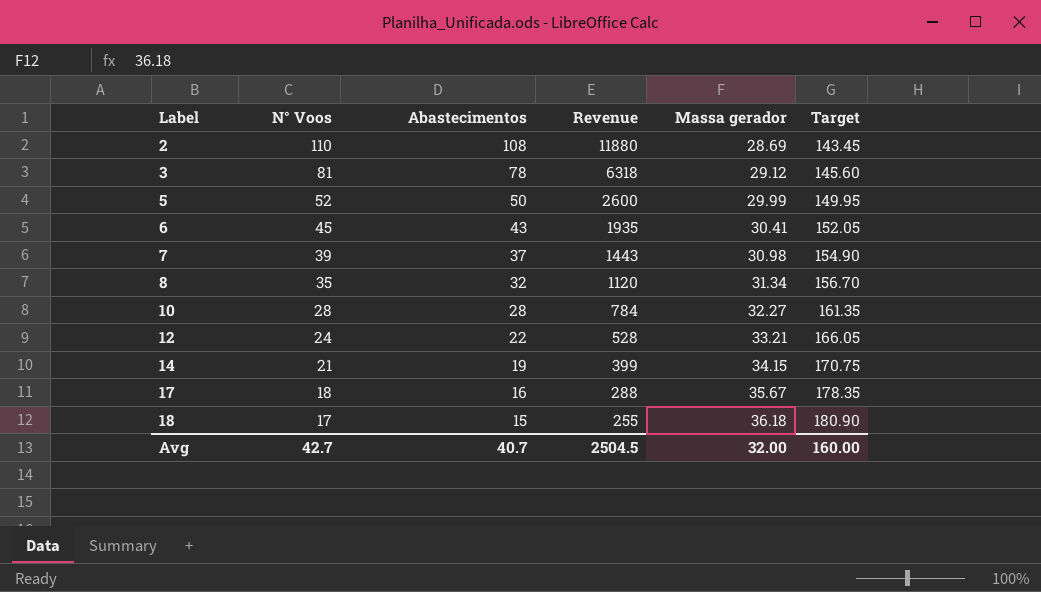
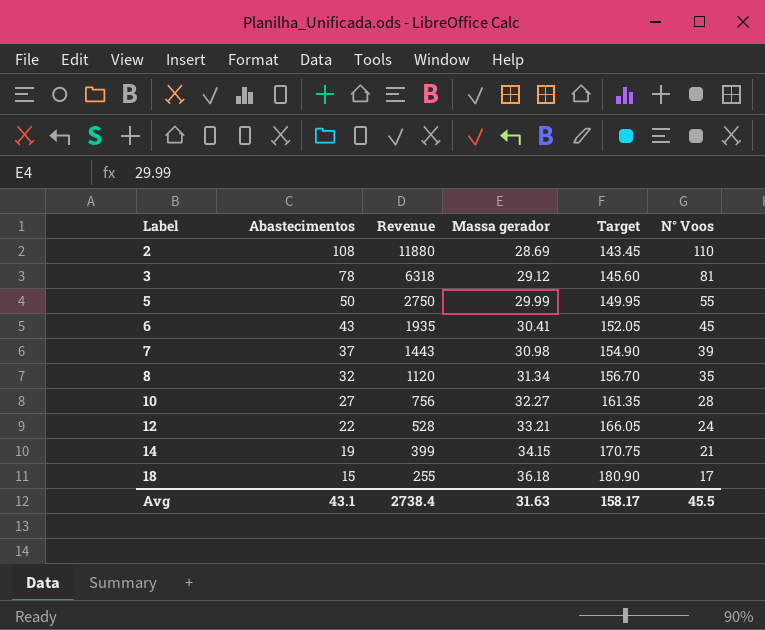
column N° Voos | position: 2 -> 6
row 17: 18 | 16 | 288 | 35.67 | 178.35 -> none
5 | Revenue: 2600 -> 2750
5 | N° Voos: 52 -> 55
10 | Abastecimentos: 28 -> 27
10 | Revenue: 784 -> 756
Avg | Abastecimentos: 40.7 -> 43.1
Avg | Revenue: 2504.5 -> 2738.4
Avg | Massa gerador: 32.00 -> 31.63
Avg | Target: 160.00 -> 158.17
Avg | N° Voos: 42.7 -> 45.5

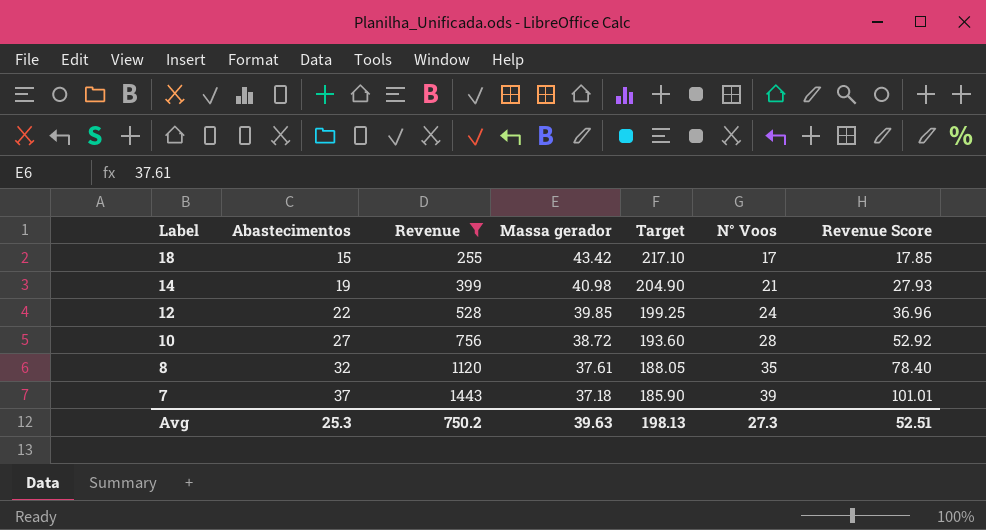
filter: none -> Revenue <= 1443
row order: Label ascending -> Label descending
column Revenue Score | formula: none -> [Revenue] * 0.07
18 | Massa gerador: 36.18 -> 43.42
18 | Target: 180.90 -> 217.10
14 | Massa gerador: 34.15 -> 40.98
14 | Target: 170.75 -> 204.90
12 | Massa gerador: 33.21 -> 39.85
12 | Target: 166.05 -> 199.25
10 | Massa gerador: 32.27 -> 38.72
10 | Target: 161.35 -> 193.60
8 | Massa gerador: 31.34 -> 37.61
8 | Target: 156.70 -> 188.05
7 | Massa gerador: 30.98 -> 37.18
7 | Target: 154.90 -> 185.90
Avg | Abastecimentos: 43.1 -> 25.3
Avg | Revenue: 2738.4 -> 750.2
Avg | Massa gerador: 31.63 -> 39.63
Avg | Target: 158.17 -> 198.13
Avg | N° Voos: 45.5 -> 27.3

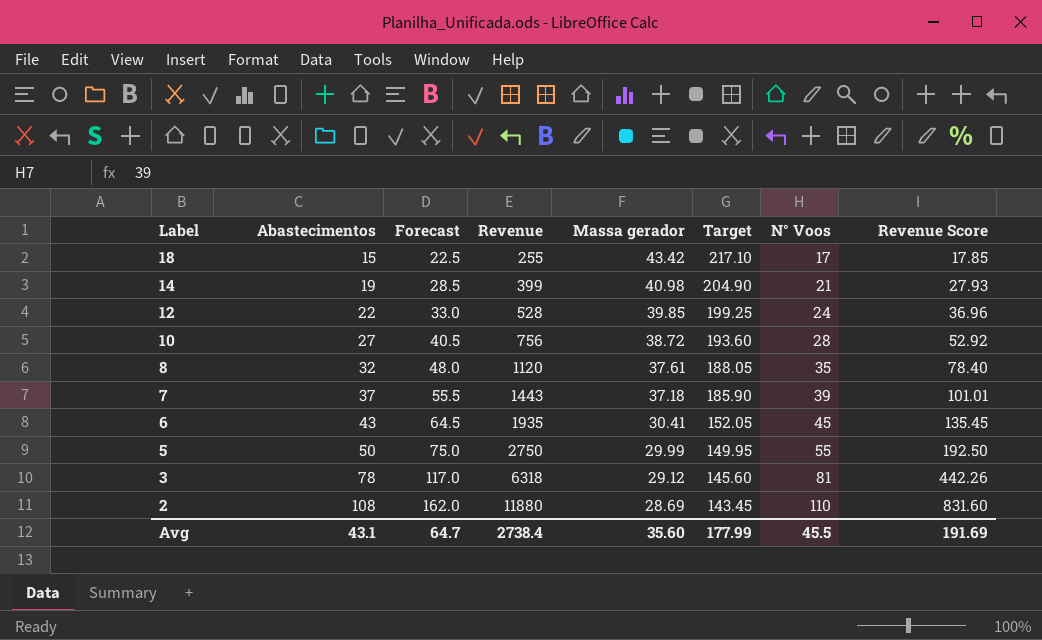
filter: Revenue <= 1443 -> none
column Forecast | formula: none -> [Abastecimentos] * 1.5
Avg | Abastecimentos: 25.3 -> 43.1
Avg | Revenue: 750.2 -> 2738.4
Avg | Massa gerador: 39.63 -> 35.60
Avg | Target: 198.13 -> 177.99
Avg | N° Voos: 27.3 -> 45.5
Avg | Revenue Score: 52.51 -> 191.69

